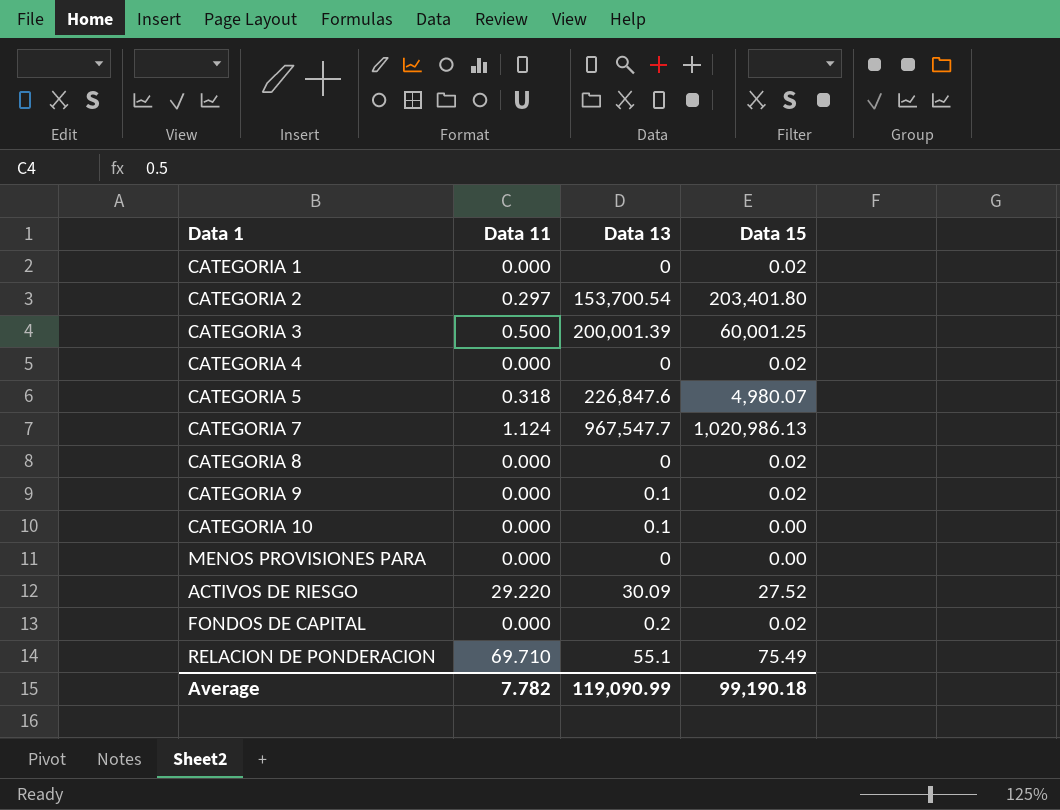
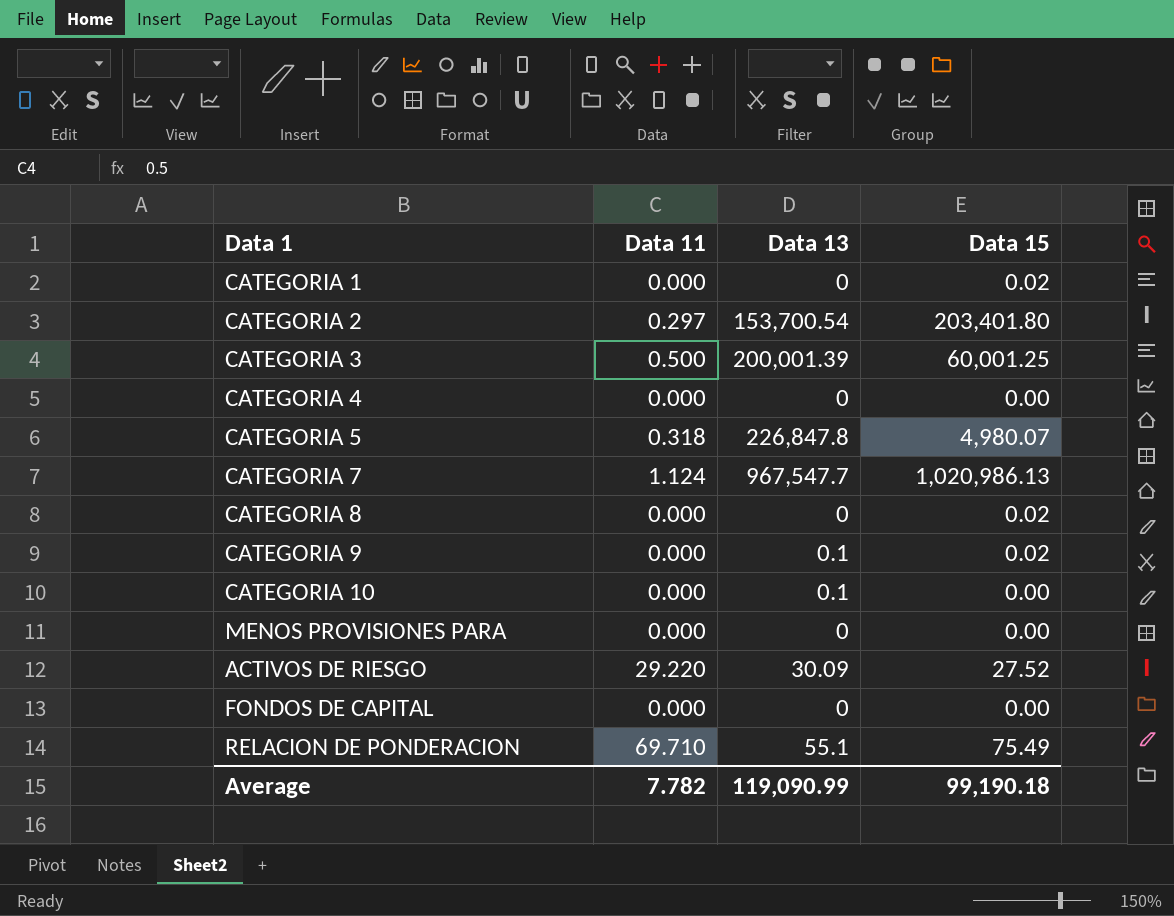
CATEGORIA 4 | Data 15: 0.02 -> 0.00
CATEGORIA 5 | Data 13: 226,847.6 -> 226,847.8
FONDOS DE CAPITAL | Data 13: 0.2 -> 0
FONDOS DE CAPITAL | Data 15: 0.02 -> 0.00

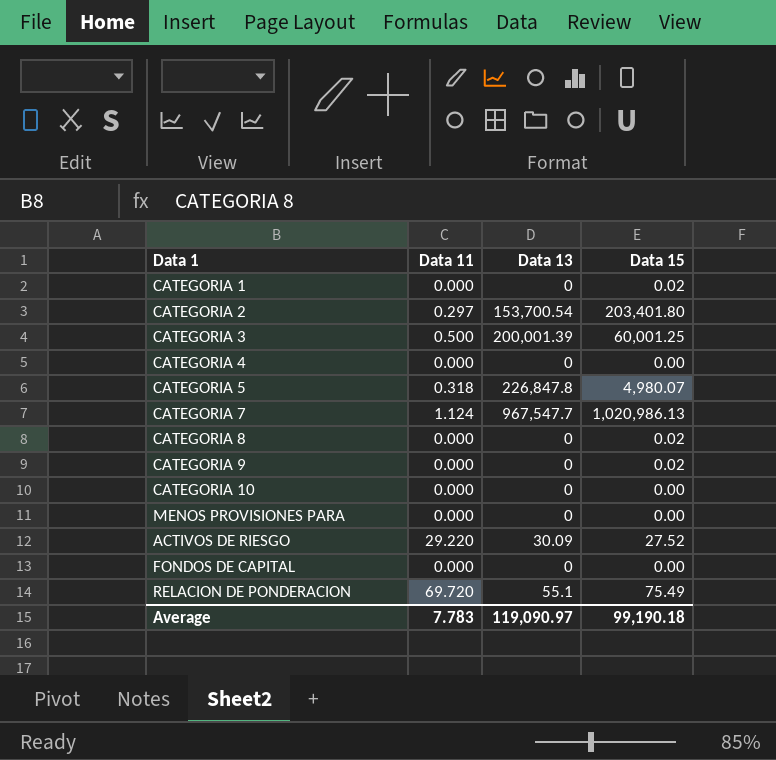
CATEGORIA 9 | Data 13: 0.1 -> 0
CATEGORIA 10 | Data 13: 0.1 -> 0
RELACION DE PONDERACION | Data 11: 69.710 -> 69.720
Average | Data 11: 7.782 -> 7.783
Average | Data 13: 119,090.99 -> 119,090.97

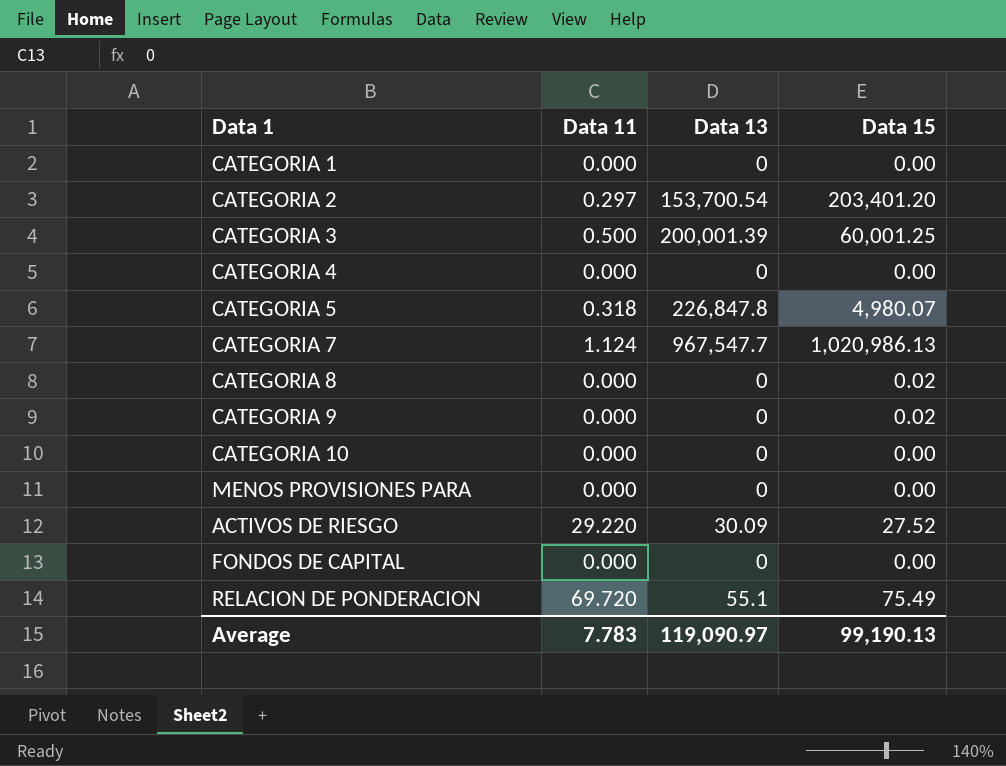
CATEGORIA 1 | Data 15: 0.02 -> 0.00
CATEGORIA 2 | Data 15: 203,401.80 -> 203,401.20
Average | Data 15: 99,190.18 -> 99,190.13

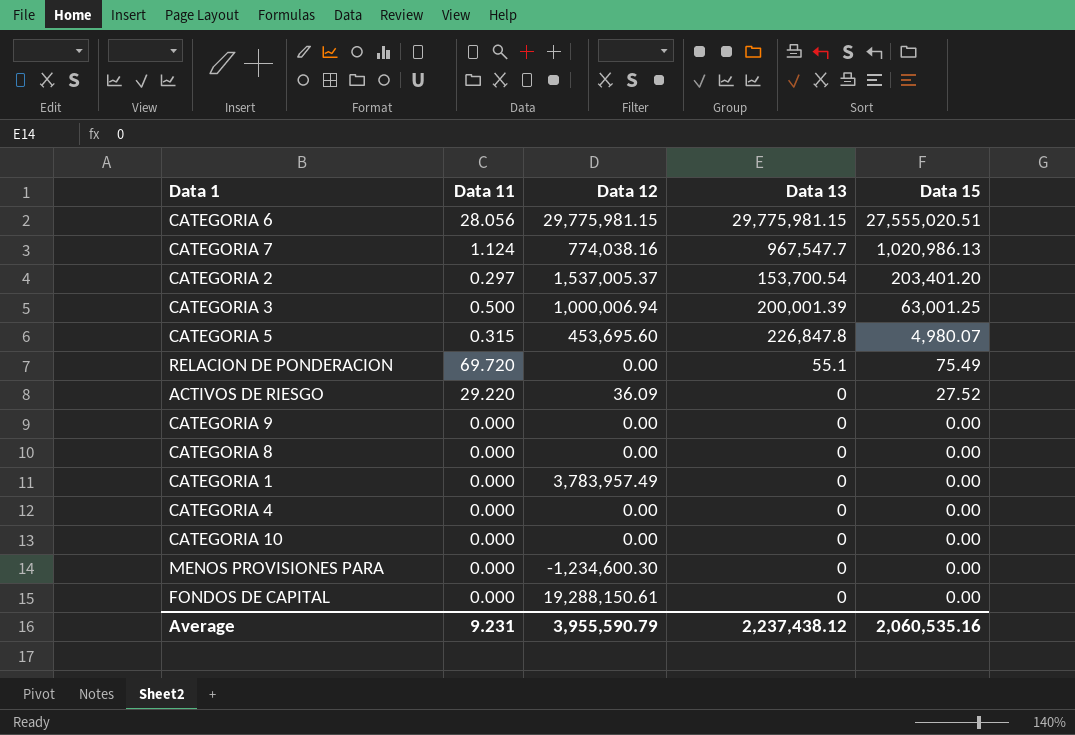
row order: none -> Data 15 descending
column Data 12 | position: none -> 3
row CATEGORIA 6: none -> 28.056 | 29,775,981.15 | 29,775,981.15 | 27,555,020.51
CATEGORIA 3 | Data 15: 60,001.25 -> 63,001.25
CATEGORIA 5 | Data 11: 0.318 -> 0.315
ACTIVOS DE RIESGO | Data 13: 30.09 -> 0
CATEGORIA 9 | Data 15: 0.02 -> 0.00
CATEGORIA 8 | Data 15: 0.02 -> 0.00
Average | Data 11: 7.783 -> 9.231
Average | Data 13: 119,090.97 -> 2,237,438.12
Average | Data 15: 99,190.13 -> 2,060,535.16

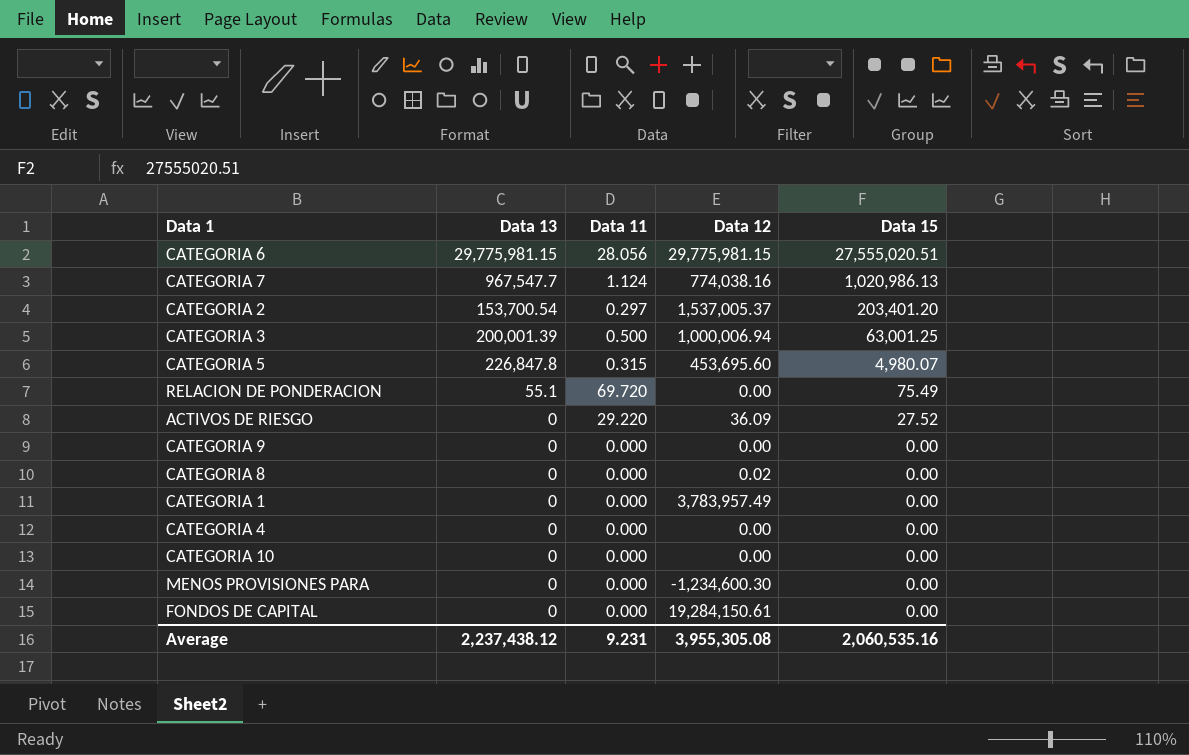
column Data 13 | position: 4 -> 2
CATEGORIA 8 | Data 12: 0.00 -> 0.02
FONDOS DE CAPITAL | Data 12: 19,288,150.61 -> 19,284,150.61
Average | Data 12: 3,955,590.79 -> 3,955,305.08

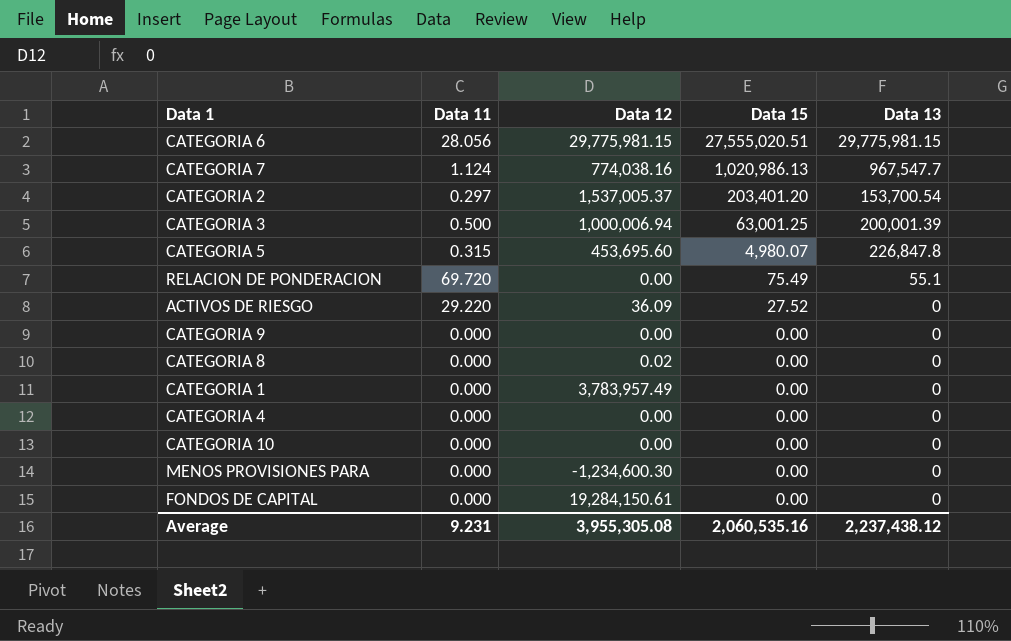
column Data 13 | position: 2 -> 5

